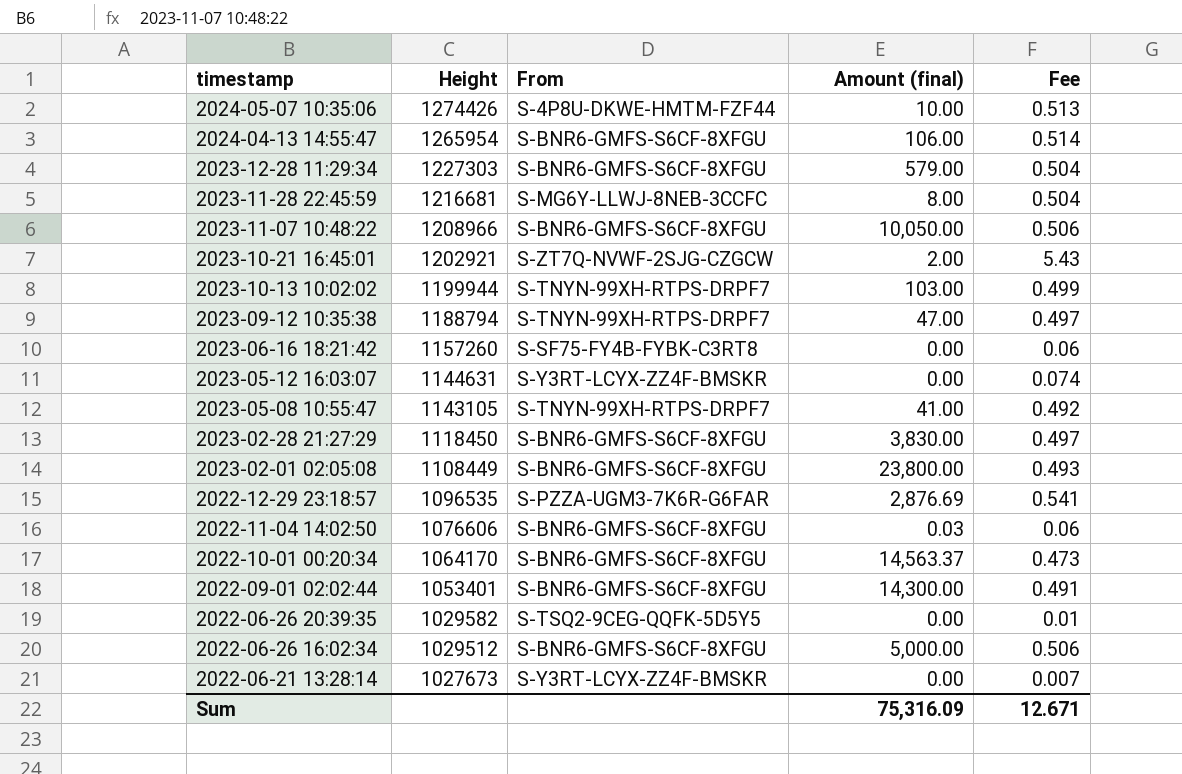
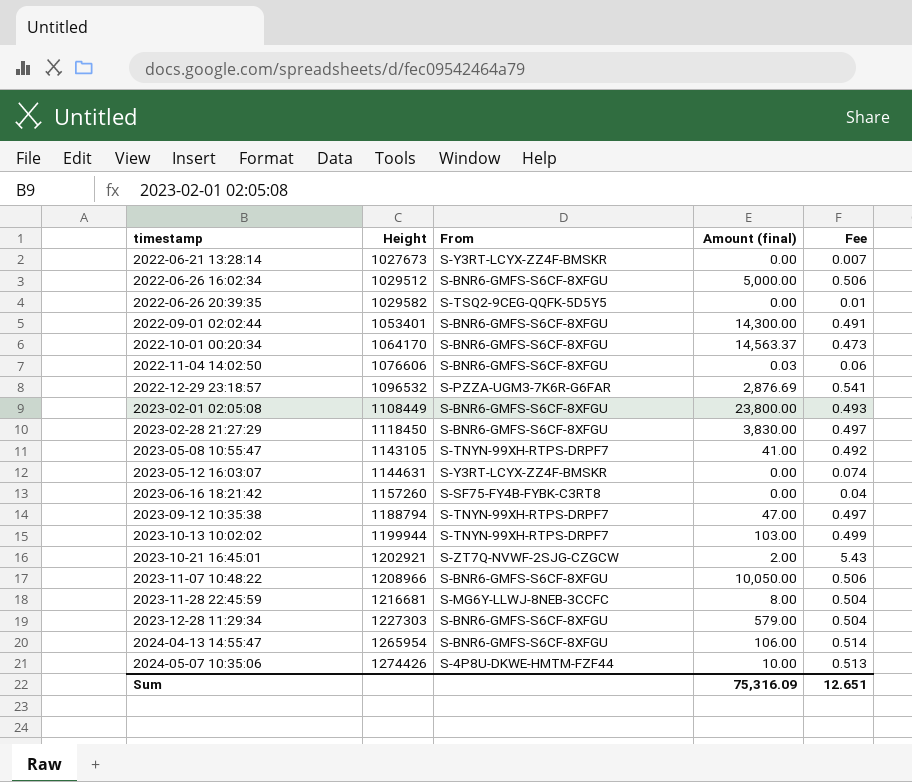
row order: timestamp descending -> timestamp ascending
2022-12-29 23:18:57 | Height: 1096535 -> 1096532
2023-06-16 18:21:42 | Fee: 0.06 -> 0.04
Sum | Fee: 12.671 -> 12.651

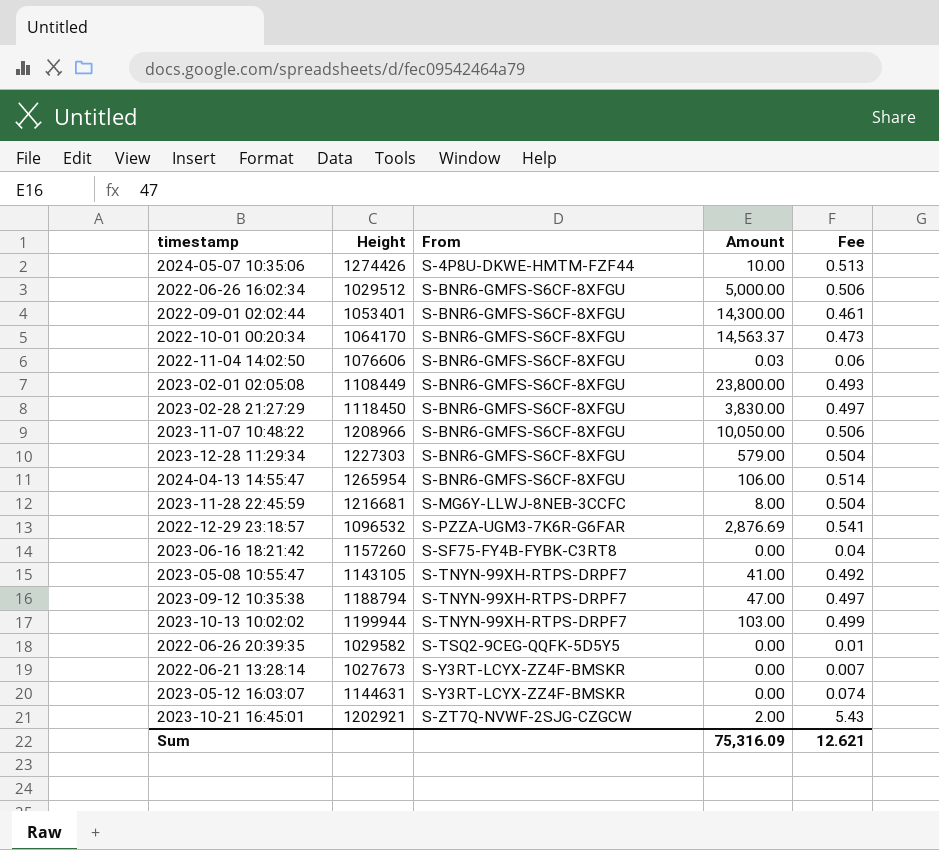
row order: timestamp ascending -> From ascending
column name: Amount (final) -> Amount
2022-09-01 02:02:44 | Fee: 0.491 -> 0.461
Sum | Fee: 12.651 -> 12.621

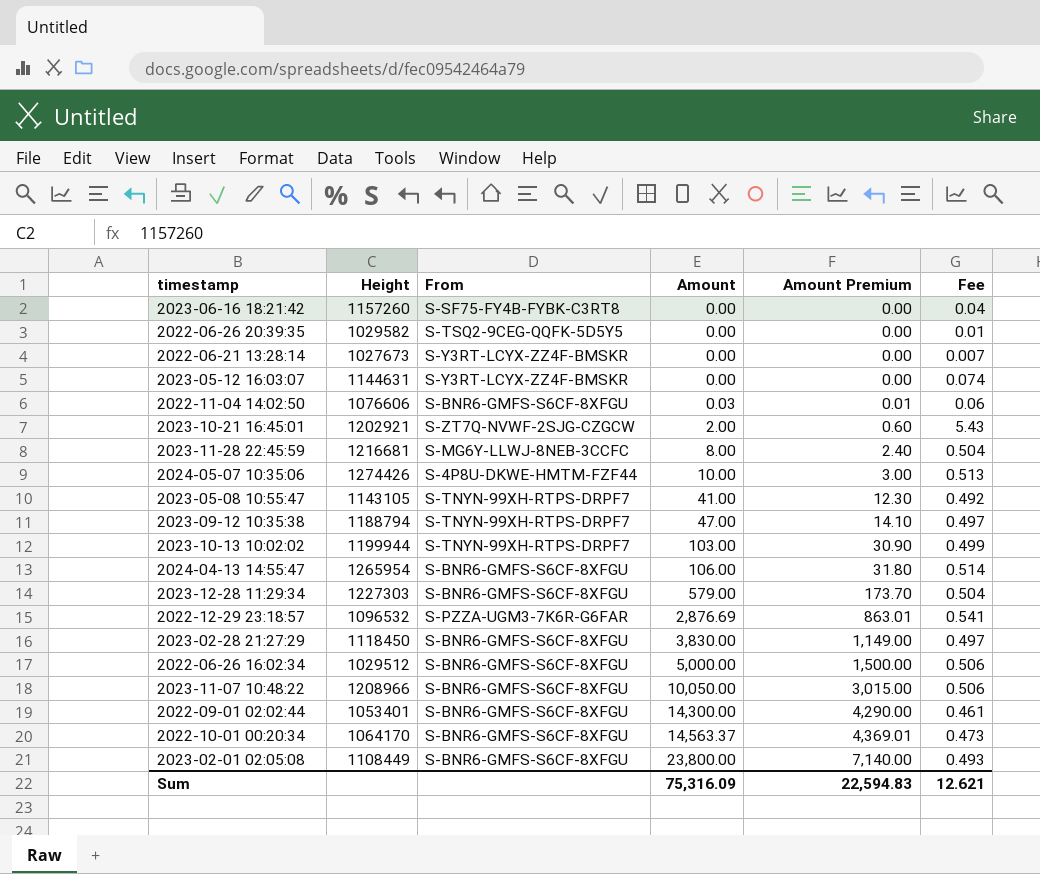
row order: From ascending -> Amount ascending
column Amount Premium | formula: none -> [Amount] * 0.3

